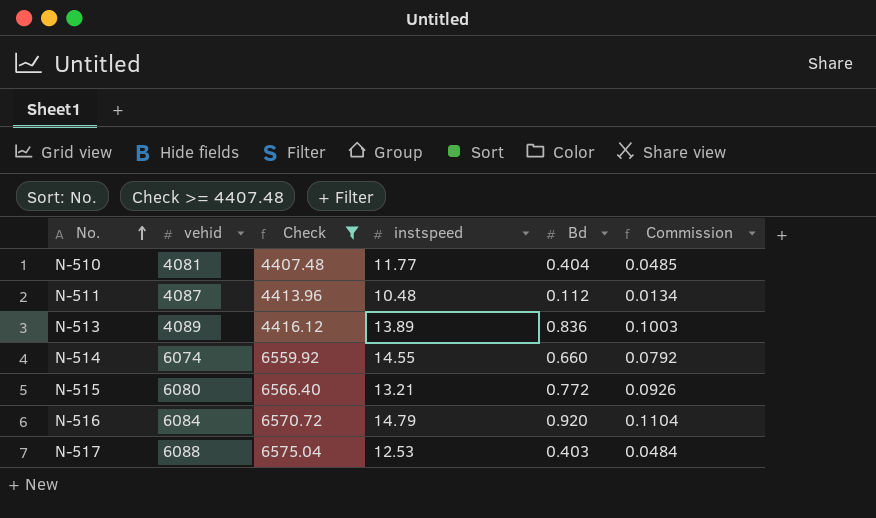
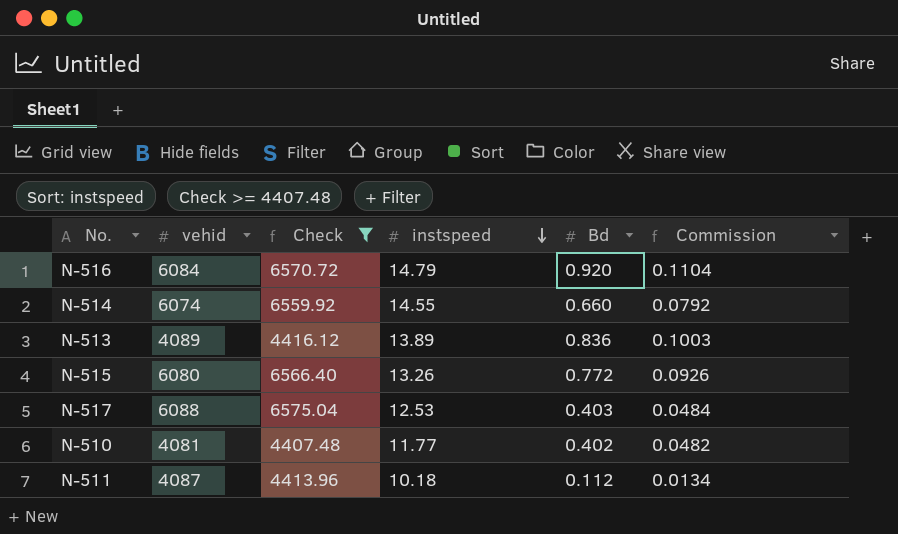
row order: No. ascending -> instspeed descending
N-515 | instspeed: 13.21 -> 13.26
N-510 | Bd: 0.404 -> 0.402
N-510 | Commission: 0.0485 -> 0.0482
N-511 | instspeed: 10.48 -> 10.18

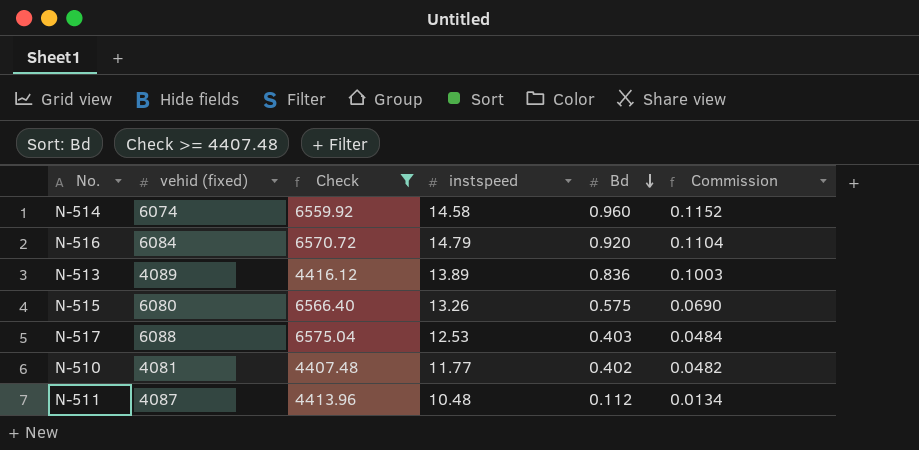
row order: instspeed descending -> Bd descending
column name: vehid -> vehid (fixed)
N-514 | instspeed: 14.55 -> 14.58
N-514 | Bd: 0.660 -> 0.960
N-514 | Commission: 0.0792 -> 0.1152
N-515 | Bd: 0.772 -> 0.575
N-515 | Commission: 0.0926 -> 0.0690
N-511 | instspeed: 10.18 -> 10.48

